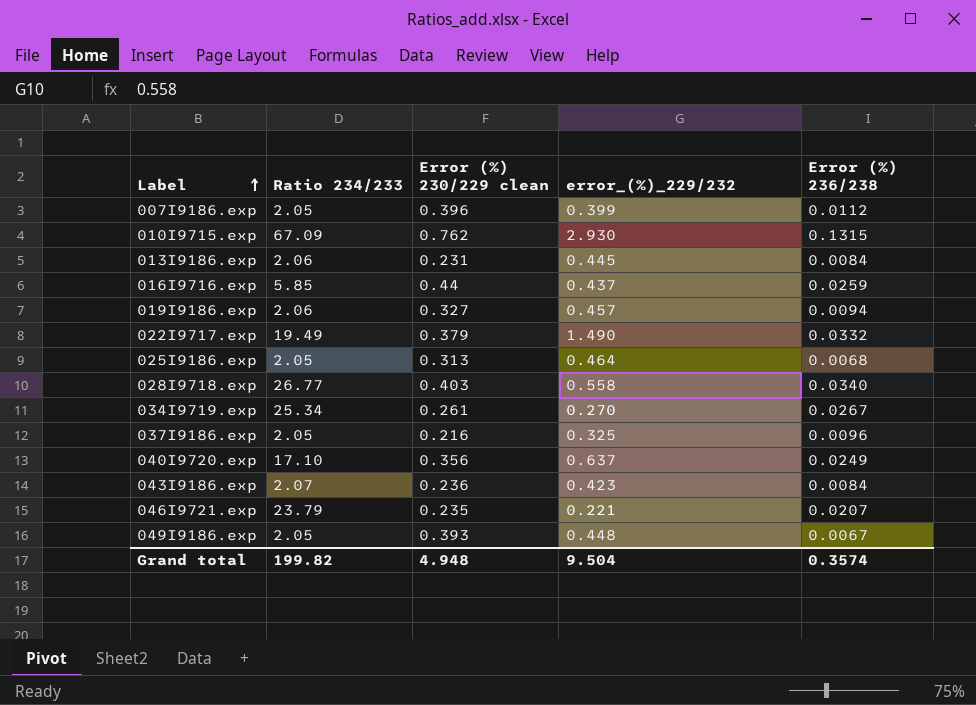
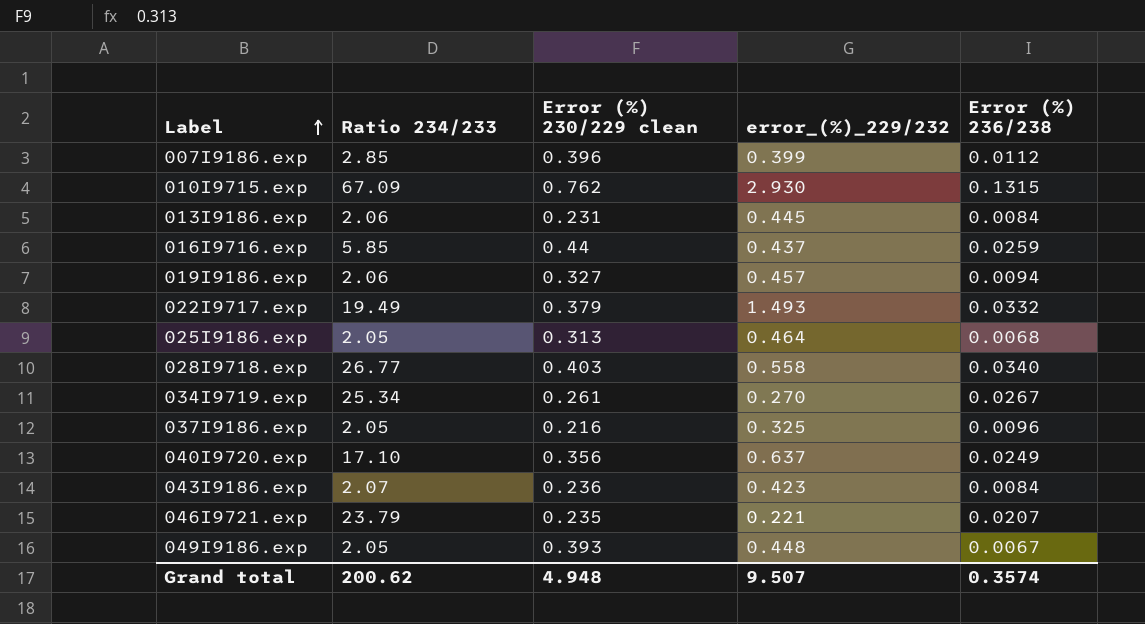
007I9186.exp | Ratio 234/233: 2.05 -> 2.85
022I9717.exp | error_(%)_229/232: 1.490 -> 1.493
Grand total | Ratio 234/233: 199.82 -> 200.62
Grand total | error_(%)_229/232: 9.504 -> 9.507

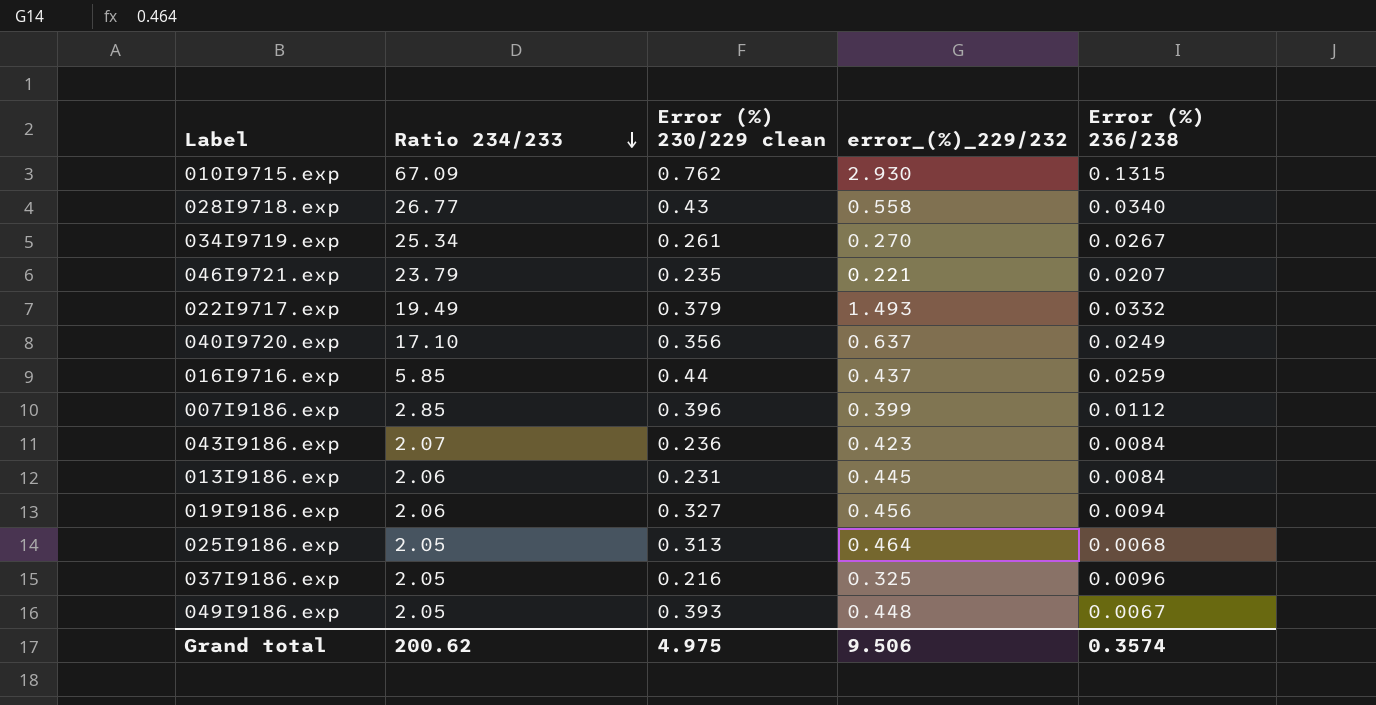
row order: Label ascending -> Ratio 234/233 descending
028I9718.exp | Error (%) 230/229 clean: 0.403 -> 0.43
019I9186.exp | error_(%)_229/232: 0.457 -> 0.456
Grand total | Error (%) 230/229 clean: 4.948 -> 4.975
Grand total | error_(%)_229/232: 9.507 -> 9.506

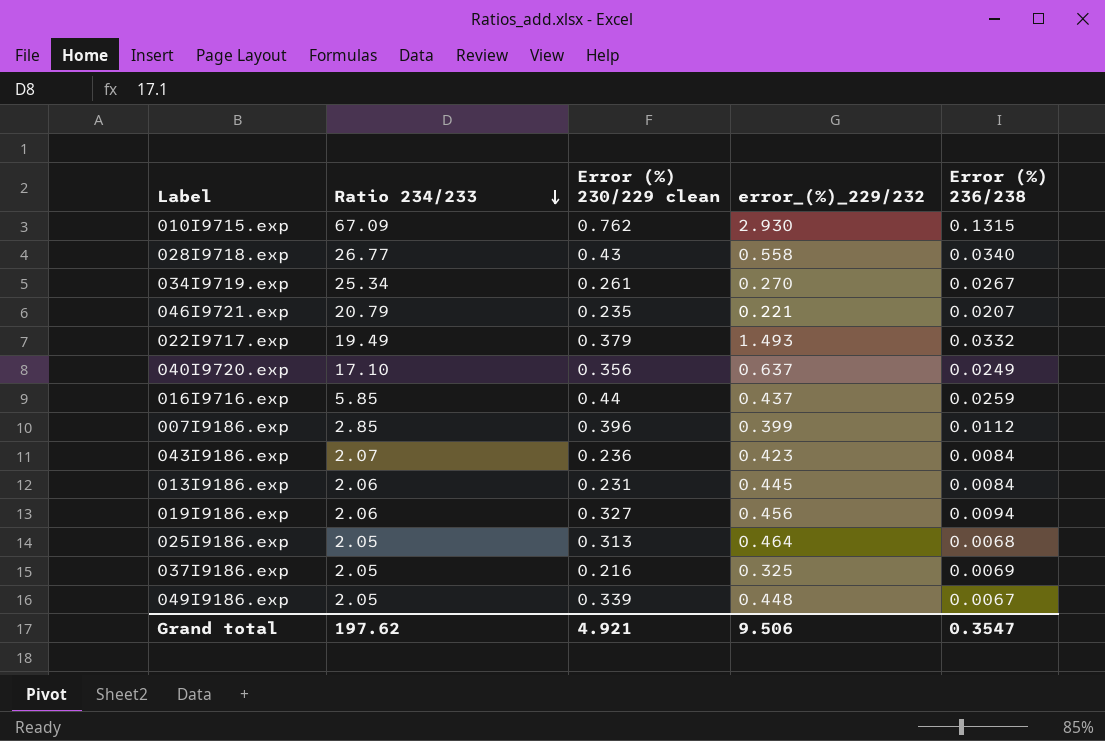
046I9721.exp | Ratio 234/233: 23.79 -> 20.79
037I9186.exp | Error (%) 236/238: 0.0096 -> 0.0069
049I9186.exp | Error (%) 230/229 clean: 0.393 -> 0.339
Grand total | Ratio 234/233: 200.62 -> 197.62
Grand total | Error (%) 230/229 clean: 4.975 -> 4.921
Grand total | Error (%) 236/238: 0.3574 -> 0.3547

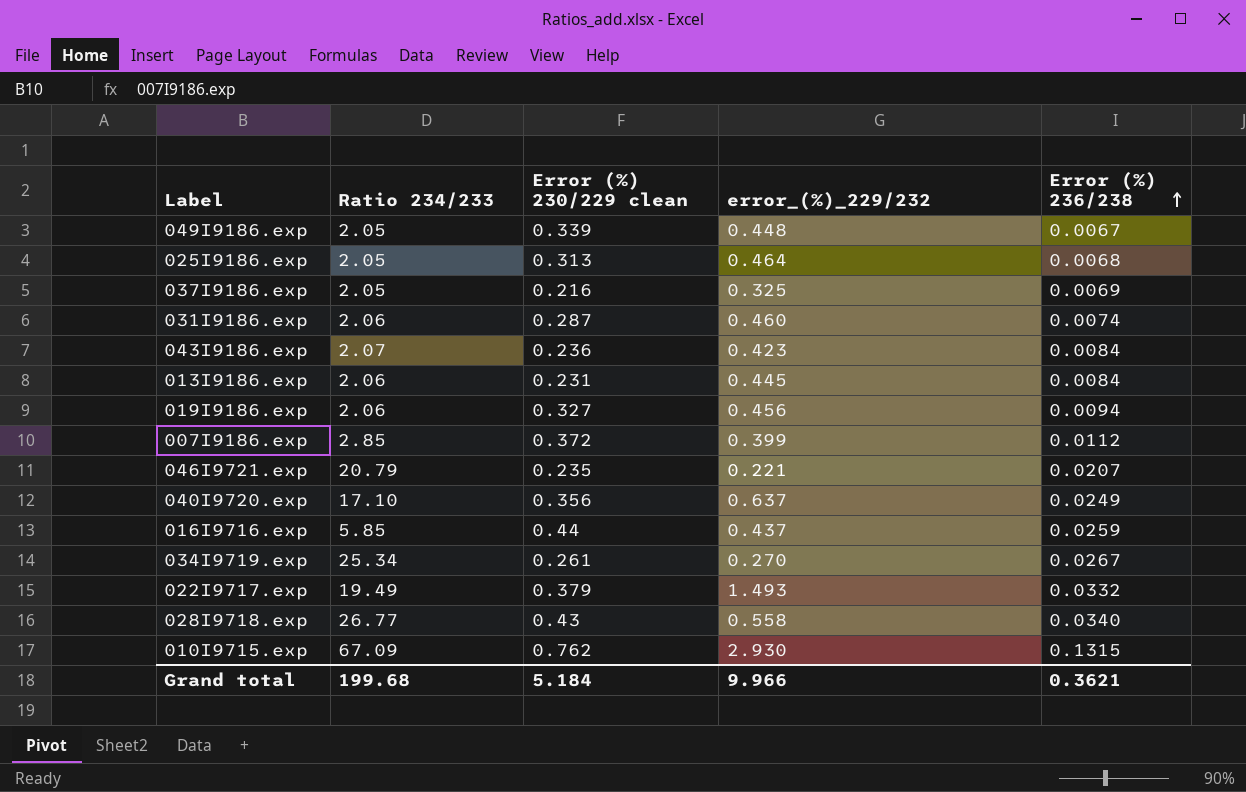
row order: Ratio 234/233 descending -> Error (%) 236/238 ascending
row 031I9186.exp: none -> 2.06 | 0.287 | 0.460 | 0.0074
007I9186.exp | Error (%) 230/229 clean: 0.396 -> 0.372
Grand total | Ratio 234/233: 197.62 -> 199.68
Grand total | Error (%) 230/229 clean: 4.921 -> 5.184
Grand total | error_(%)_229/232: 9.506 -> 9.966
Grand total | Error (%) 236/238: 0.3547 -> 0.3621

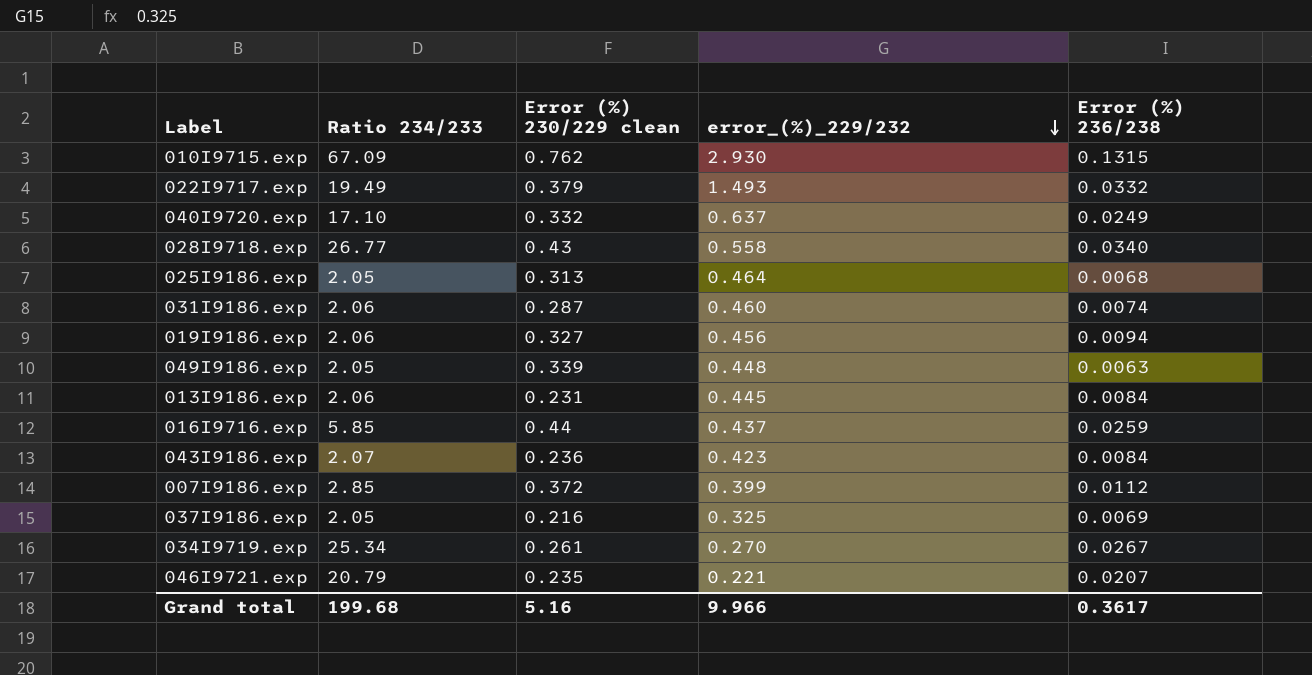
row order: Error (%) 236/238 ascending -> error_(%)_229/232 descending
040I9720.exp | Error (%) 230/229 clean: 0.356 -> 0.332
049I9186.exp | Error (%) 236/238: 0.0067 -> 0.0063
Grand total | Error (%) 230/229 clean: 5.184 -> 5.16
Grand total | Error (%) 236/238: 0.3621 -> 0.3617

